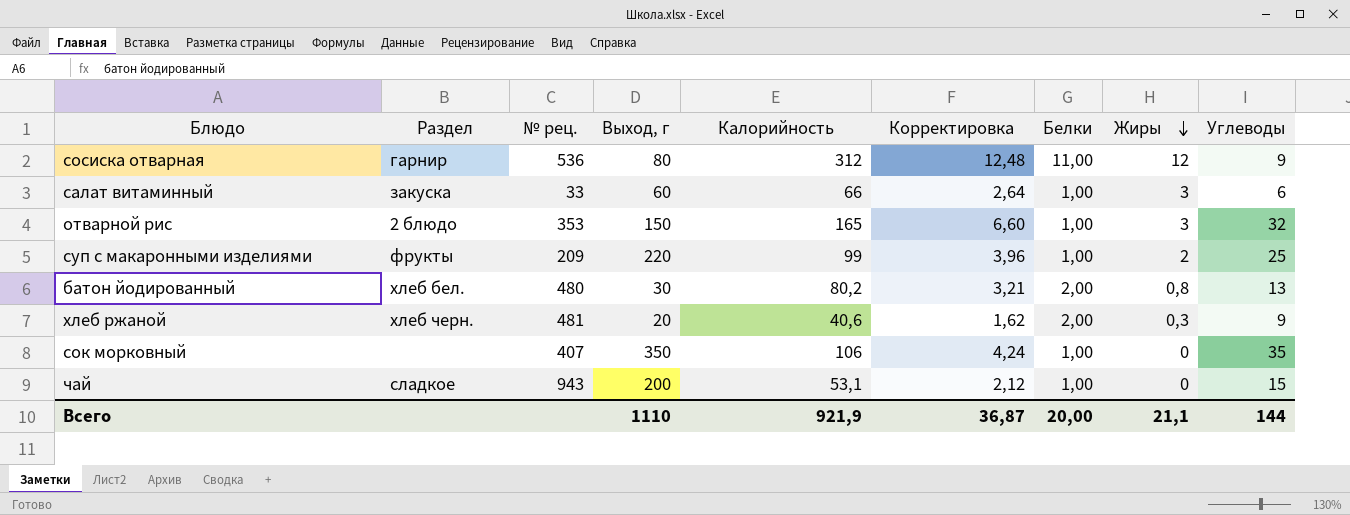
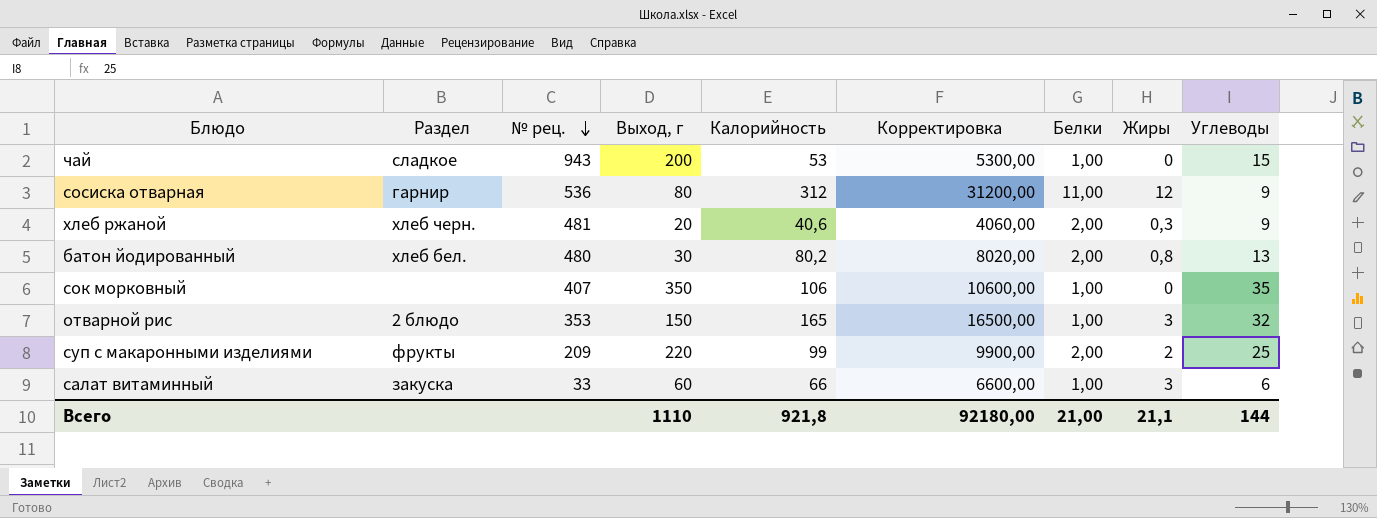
row order: Жиры descending -> № рец. descending
column Корректировка | formula: [Калорийность] * 0,04 -> [Калорийность] * 100
чай | Калорийность: 53,1 -> 53
суп с макаронными изделиями | Белки: 1,00 -> 2,00
Всего | Калорийность: 921,9 -> 921,8
Всего | Корректировка: 36,87 -> 92180,00
Всего | Белки: 20,00 -> 21,00

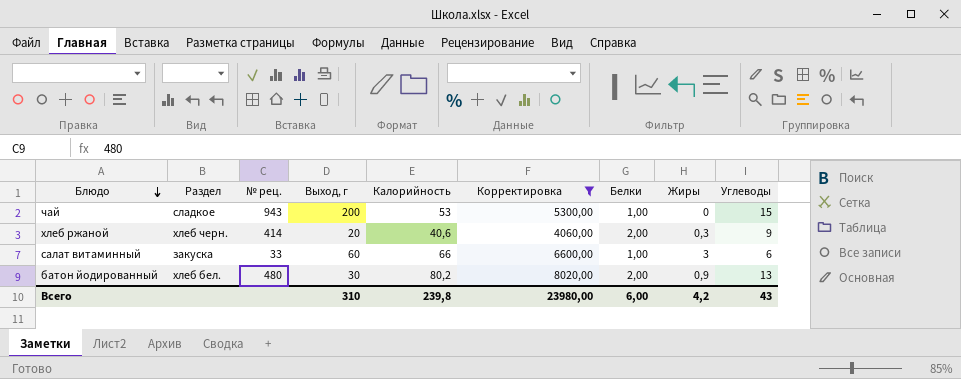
filter: none -> Корректировка <= 8020,00
row order: № рец. descending -> Блюдо descending
хлеб ржаной | № рец.: 481 -> 414
батон йодированный | Жиры: 0,8 -> 0,9
Всего | Выход, г: 1110 -> 310
Всего | Калорийность: 921,8 -> 239,8
Всего | Корректировка: 92180,00 -> 23980,00
Всего | Белки: 21,00 -> 6,00
Всего | Жиры: 21,1 -> 4,2
Всего | Углеводы: 144 -> 43

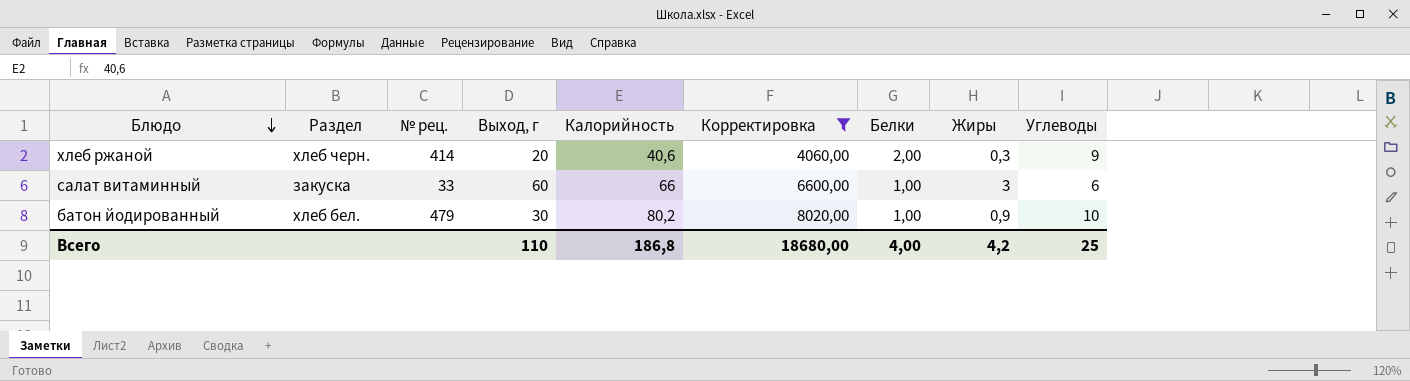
row чай: сладкое | 943 | 200 | 53 | 5300,00 | 1,00 | 0 | 15 -> none
батон йодированный | № рец.: 480 -> 479
батон йодированный | Белки: 2,00 -> 1,00
батон йодированный | Углеводы: 13 -> 10
Всего | Выход, г: 310 -> 110
Всего | Калорийность: 239,8 -> 186,8
Всего | Корректировка: 23980,00 -> 18680,00
Всего | Белки: 6,00 -> 4,00
Всего | Углеводы: 43 -> 25

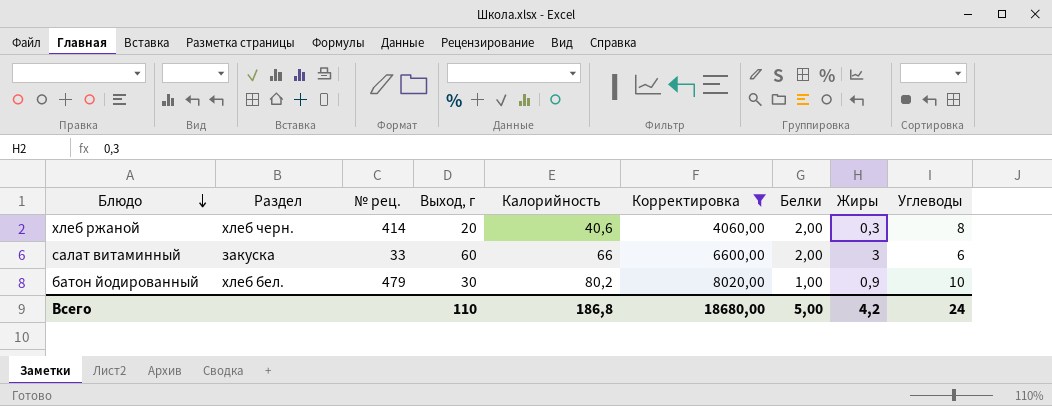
хлеб ржаной | Углеводы: 9 -> 8
салат витаминный | Белки: 1,00 -> 2,00
Всего | Белки: 4,00 -> 5,00
Всего | Углеводы: 25 -> 24

